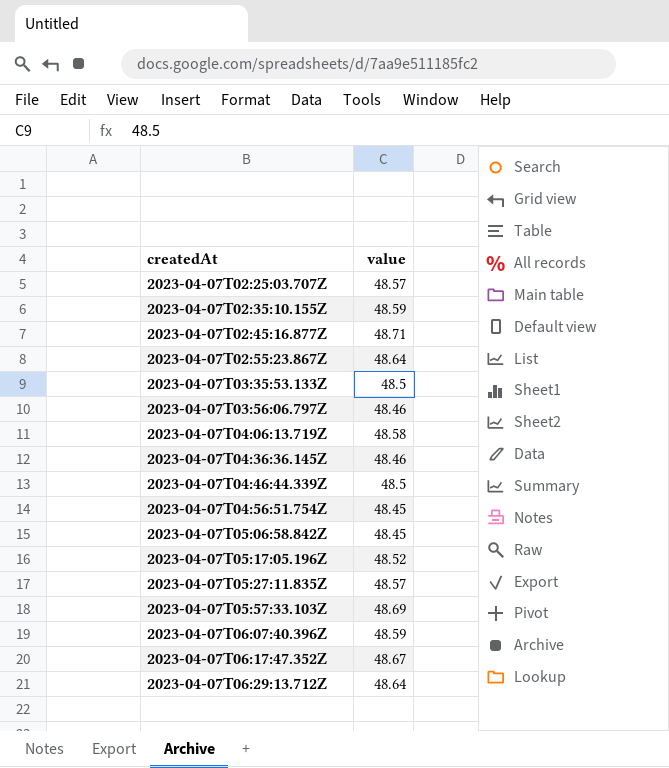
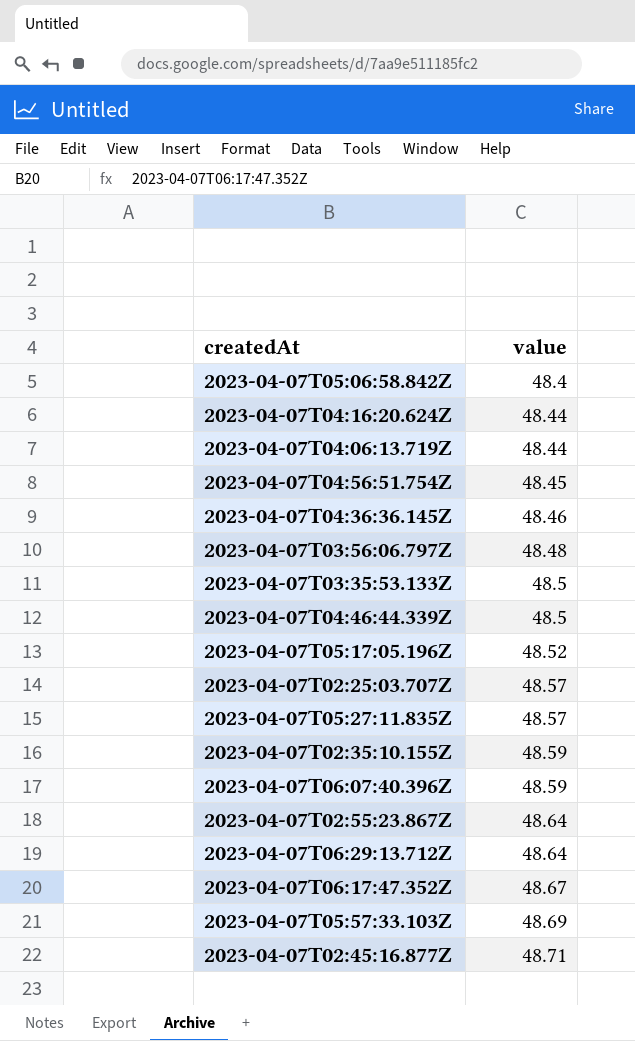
row order: createdAt ascending -> value ascending
2023-04-07T05:06:58.842Z | value: 48.45 -> 48.4
row 2023-04-07T04:16:20.624Z: none -> 48.44
2023-04-07T04:06:13.719Z | value: 48.58 -> 48.44
2023-04-07T03:56:06.797Z | value: 48.46 -> 48.48

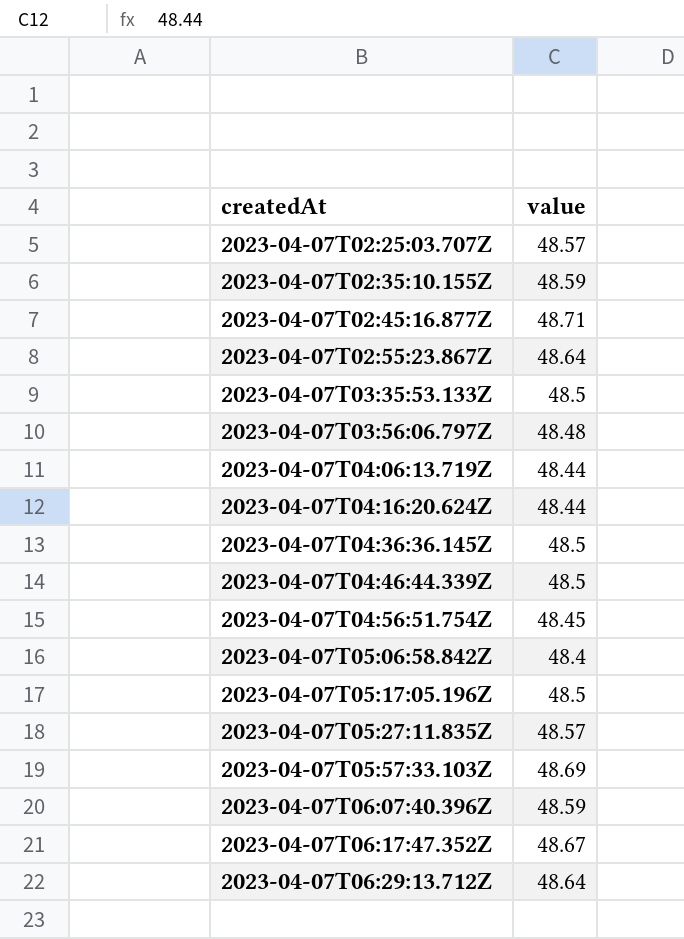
row order: value ascending -> createdAt ascending
2023-04-07T04:36:36.145Z | value: 48.46 -> 48.5
2023-04-07T05:17:05.196Z | value: 48.52 -> 48.5

